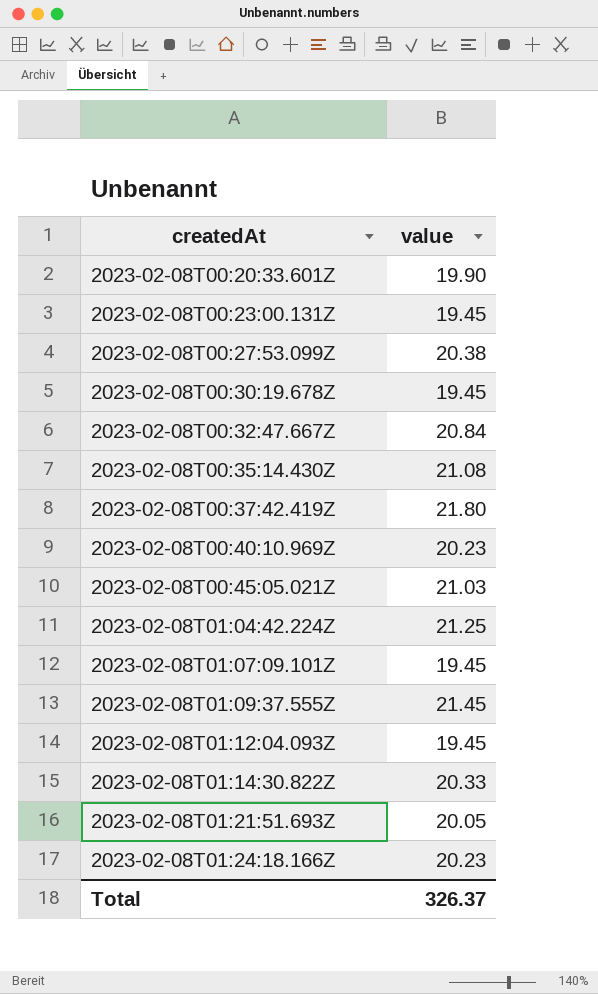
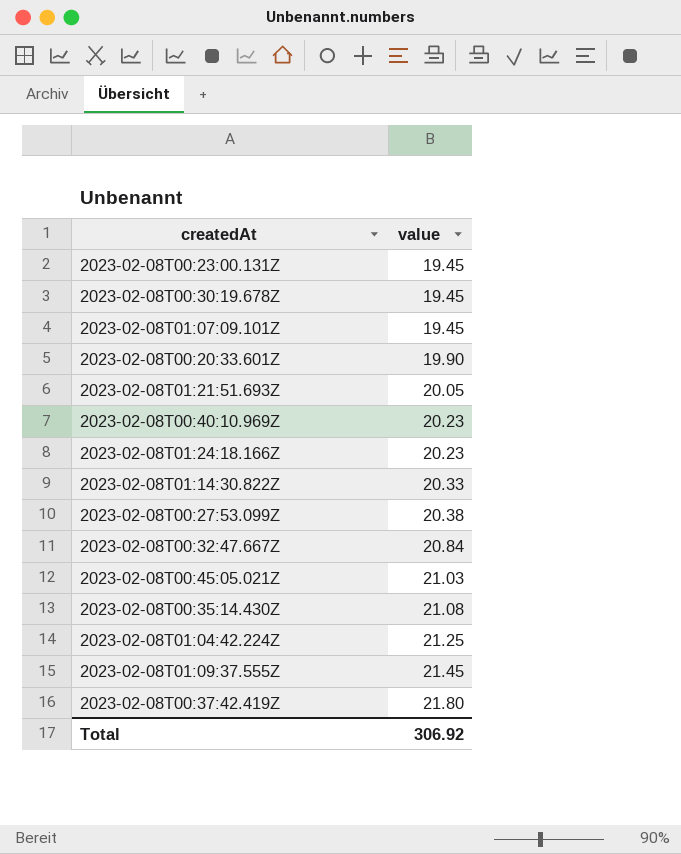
row order: createdAt ascending -> value ascending
row 2023-02-08T01:12:04.093Z: 19.45 -> none
Total | value: 326.37 -> 306.92

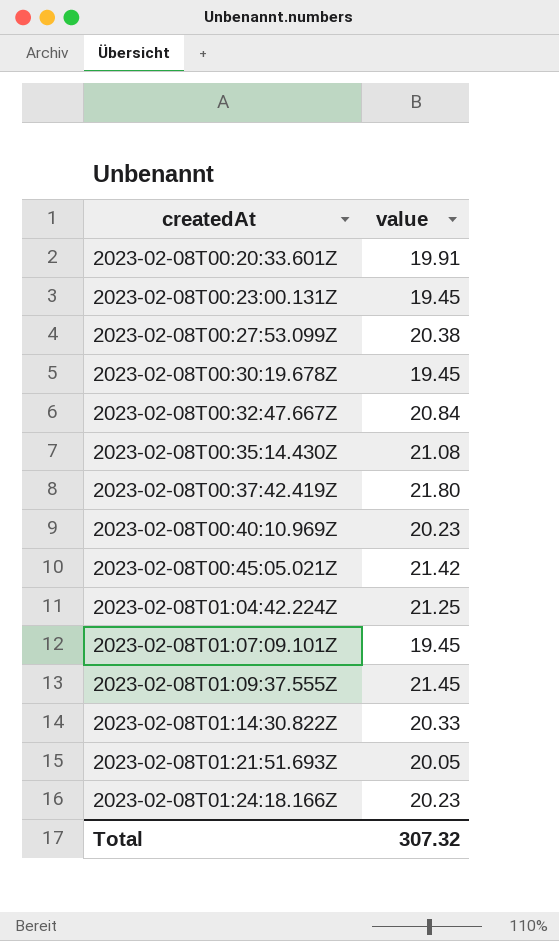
row order: value ascending -> createdAt ascending
2023-02-08T00:20:33.601Z | value: 19.90 -> 19.91
2023-02-08T00:45:05.021Z | value: 21.03 -> 21.42
Total | value: 306.92 -> 307.32

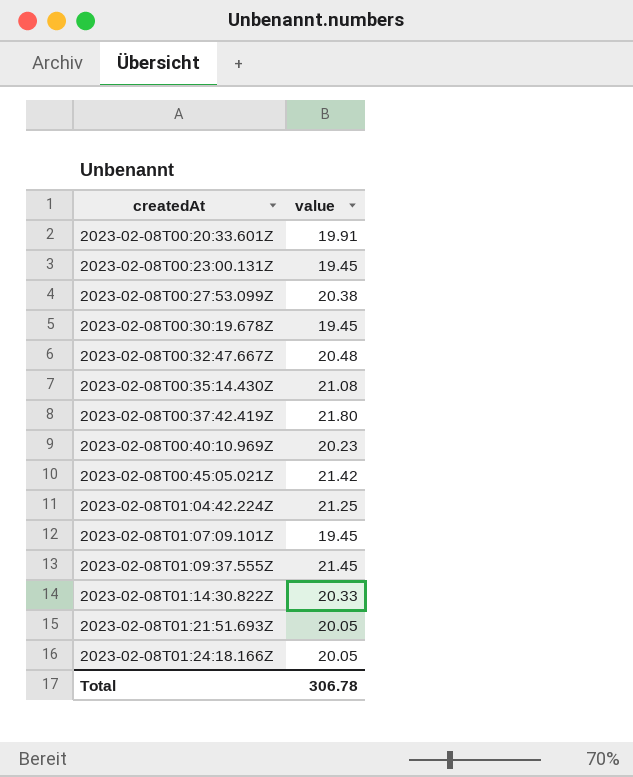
2023-02-08T00:32:47.667Z | value: 20.84 -> 20.48
2023-02-08T01:24:18.166Z | value: 20.23 -> 20.05
Total | value: 307.32 -> 306.78

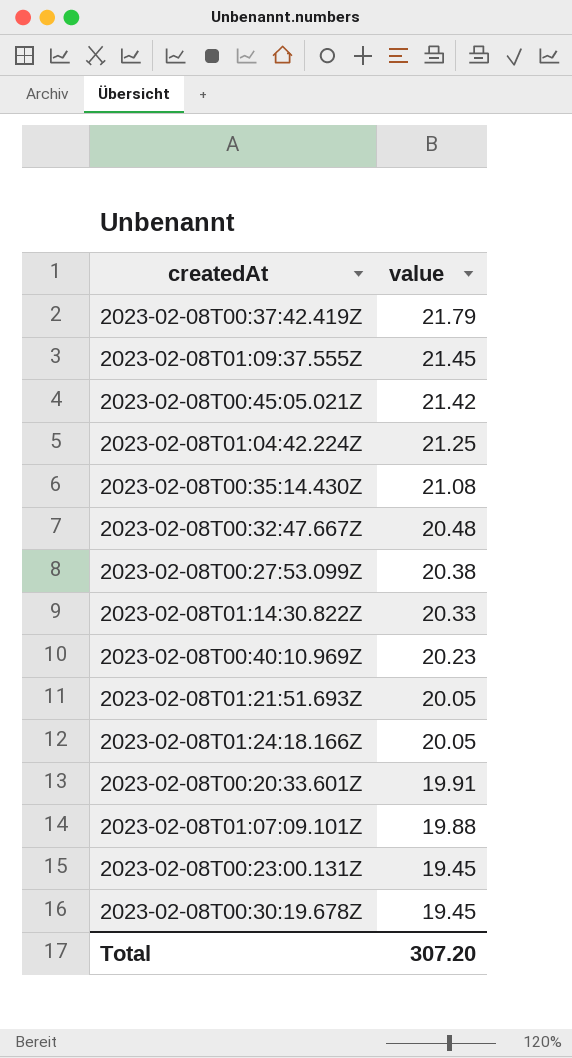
row order: createdAt ascending -> value descending
2023-02-08T00:37:42.419Z | value: 21.80 -> 21.79
2023-02-08T01:07:09.101Z | value: 19.45 -> 19.88
Total | value: 306.78 -> 307.20

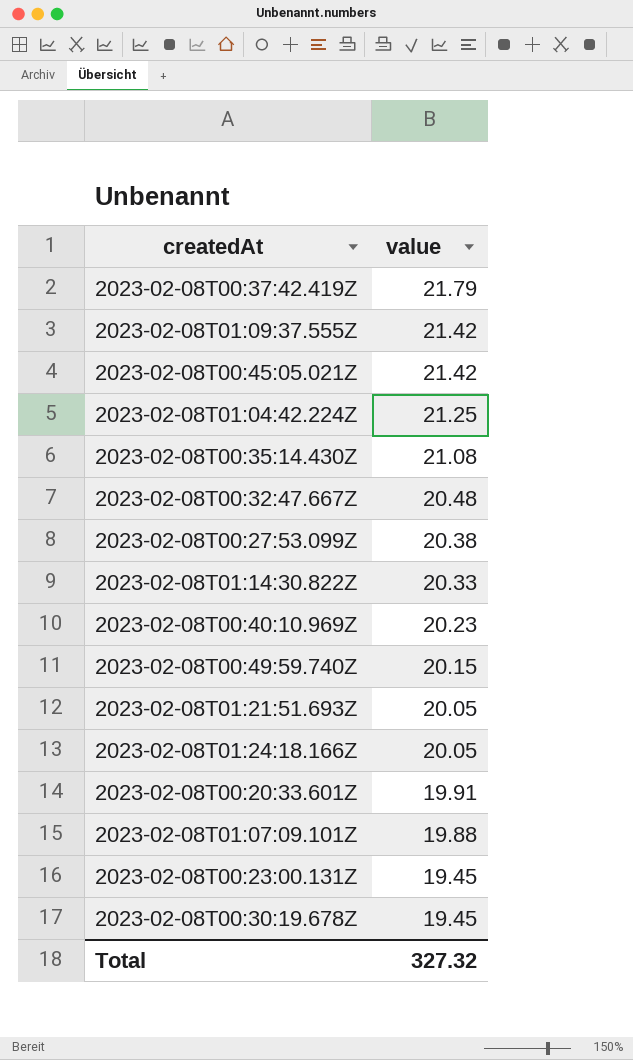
2023-02-08T01:09:37.555Z | value: 21.45 -> 21.42
row 2023-02-08T00:49:59.740Z: none -> 20.15
Total | value: 307.20 -> 327.32

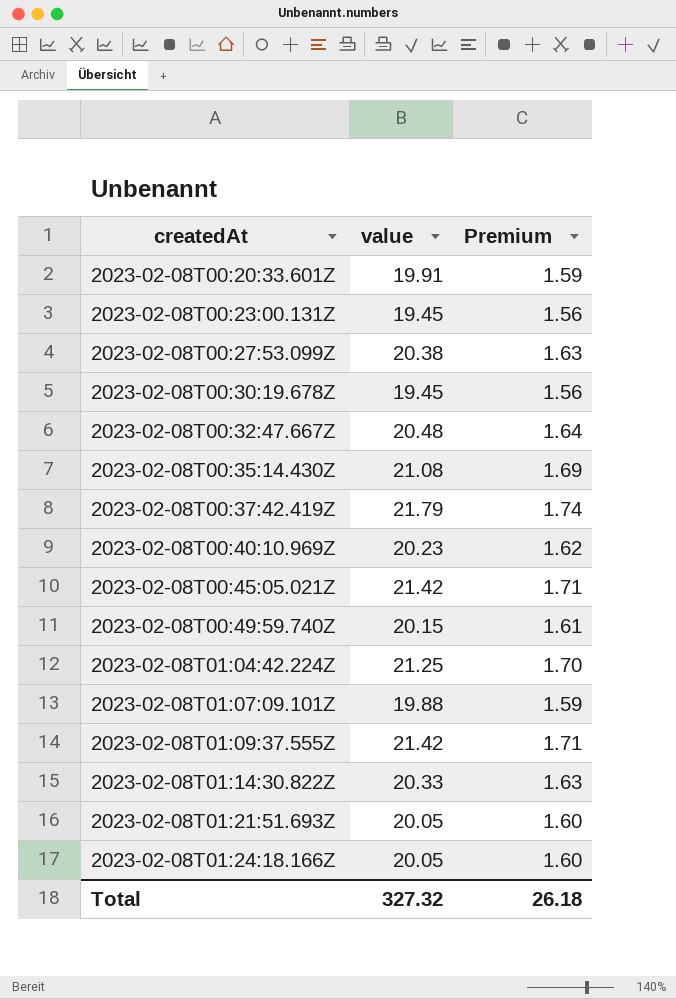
row order: value descending -> createdAt ascending
column Premium | formula: none -> [value] * 0.08

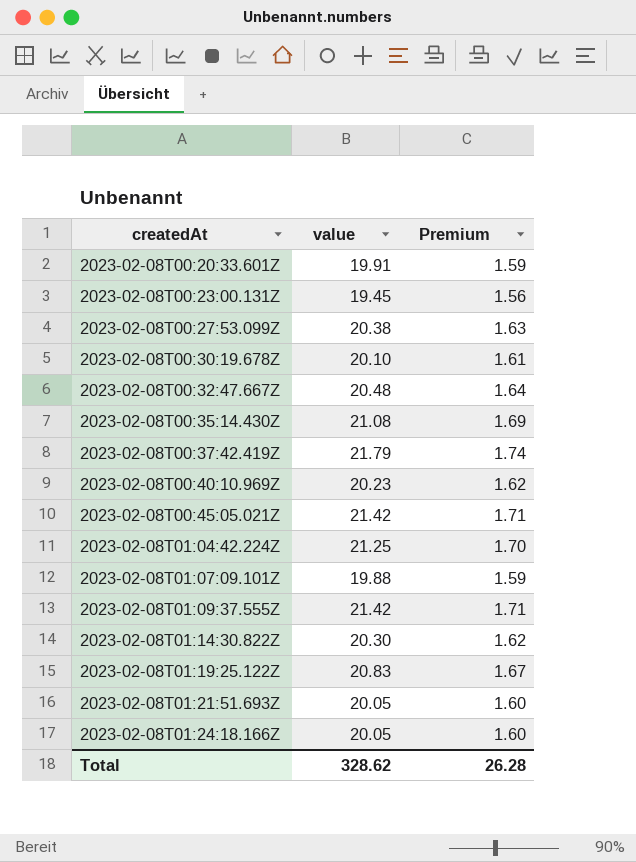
row 2023-02-08T00:49:59.740Z: 20.15 | 1.61 -> none
2023-02-08T00:30:19.678Z | value: 19.45 -> 20.10
2023-02-08T00:30:19.678Z | Premium: 1.56 -> 1.61
2023-02-08T01:14:30.822Z | value: 20.33 -> 20.30
2023-02-08T01:14:30.822Z | Premium: 1.63 -> 1.62
row 2023-02-08T01:19:25.122Z: none -> 20.83 | 1.67
Total | value: 327.32 -> 328.62
Total | Premium: 26.18 -> 26.28

